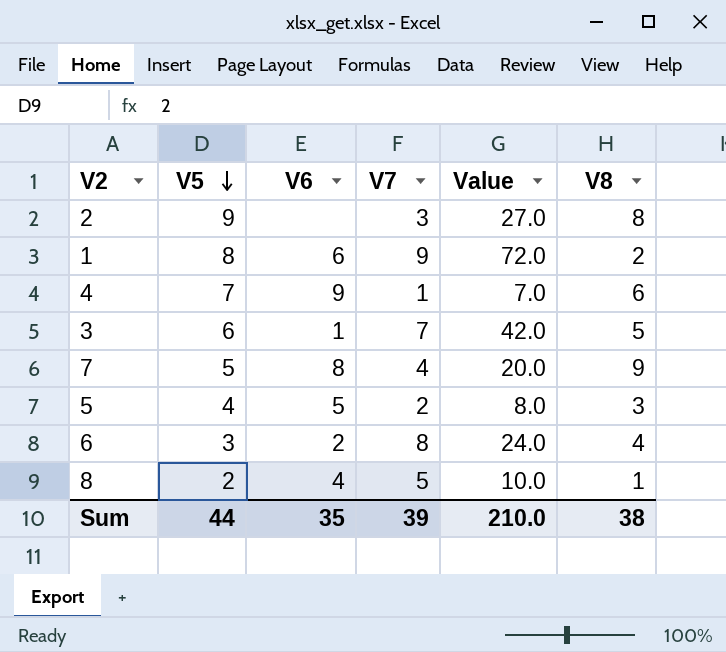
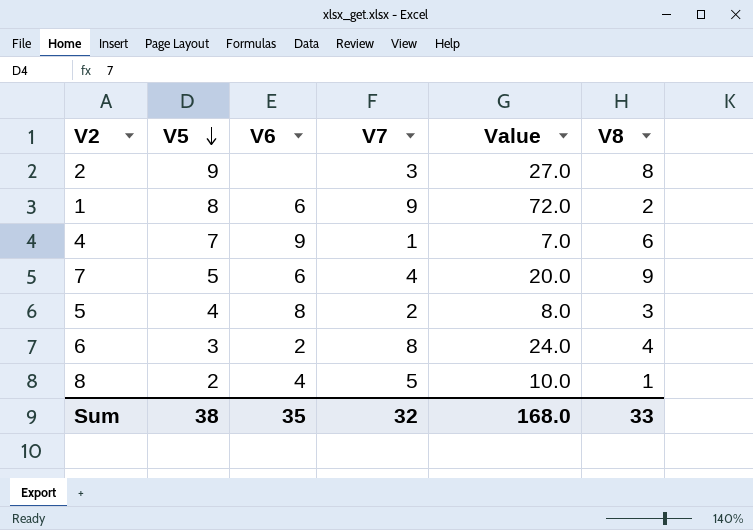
row 3: 6 | 1 | 7 | 42.0 | 5 -> none
7 | V6: 8 -> 6
5 | V6: 5 -> 8
Sum | V5: 44 -> 38
Sum | V7: 39 -> 32
Sum | Value: 210.0 -> 168.0
Sum | V8: 38 -> 33

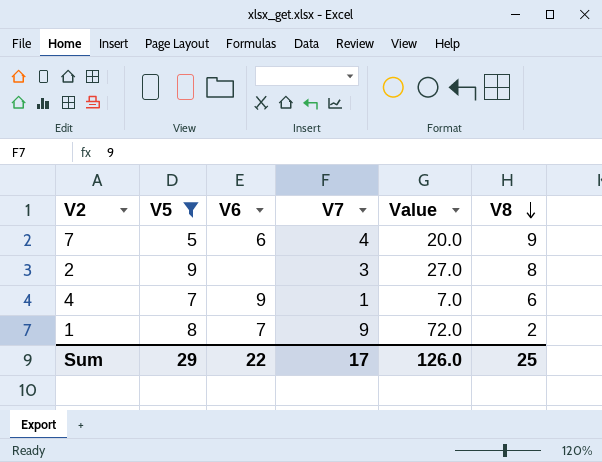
filter: none -> V5 >= 5
row order: V5 descending -> V8 descending
1 | V6: 6 -> 7
Sum | V5: 38 -> 29
Sum | V6: 35 -> 22
Sum | V7: 32 -> 17
Sum | Value: 168.0 -> 126.0
Sum | V8: 33 -> 25

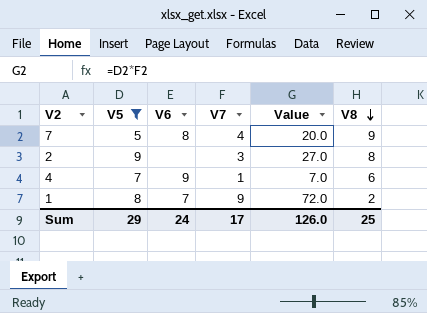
7 | V6: 6 -> 8
Sum | V6: 22 -> 24

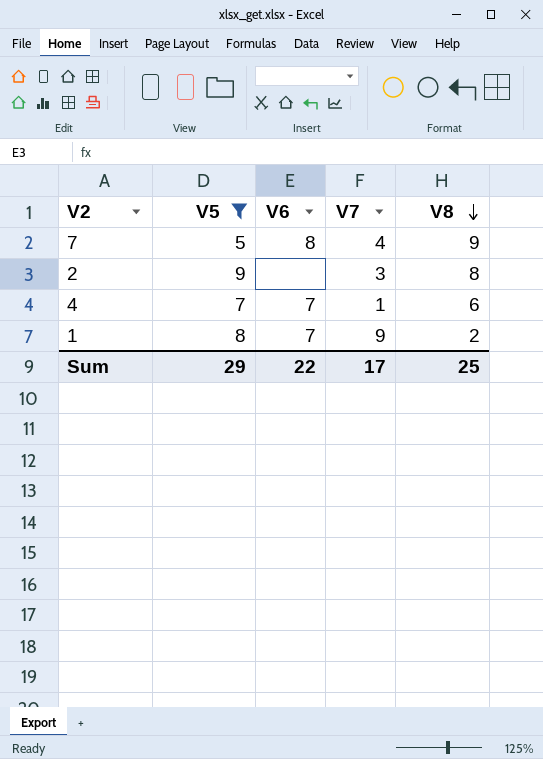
column Value | formula: [V5] * [V7] -> none
4 | V6: 9 -> 7
Sum | V6: 24 -> 22

